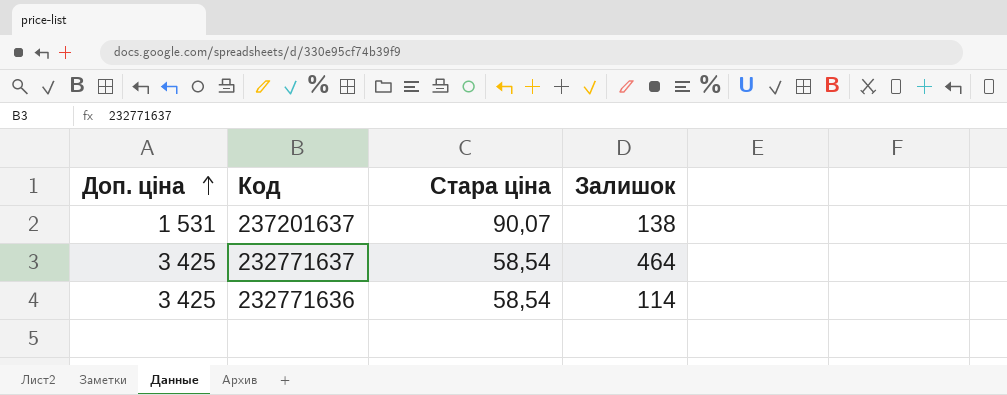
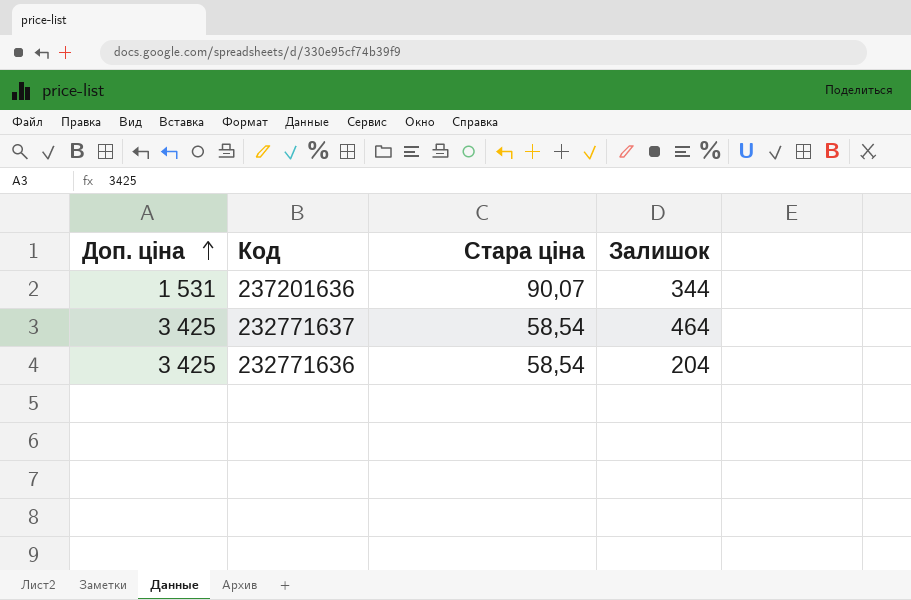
row 237201637: 1 531 | 90,07 | 138 -> none
row 237201636: none -> 1 531 | 90,07 | 344
232771636 | Залишок: 114 -> 204

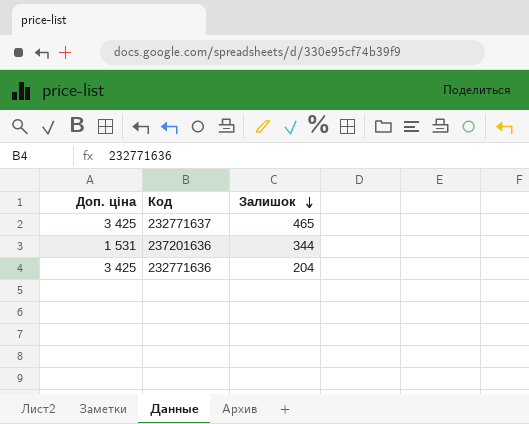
row order: Доп. ціна ascending -> Залишок descending
column Стара ціна | position: 3 -> none
232771637 | Залишок: 464 -> 465

